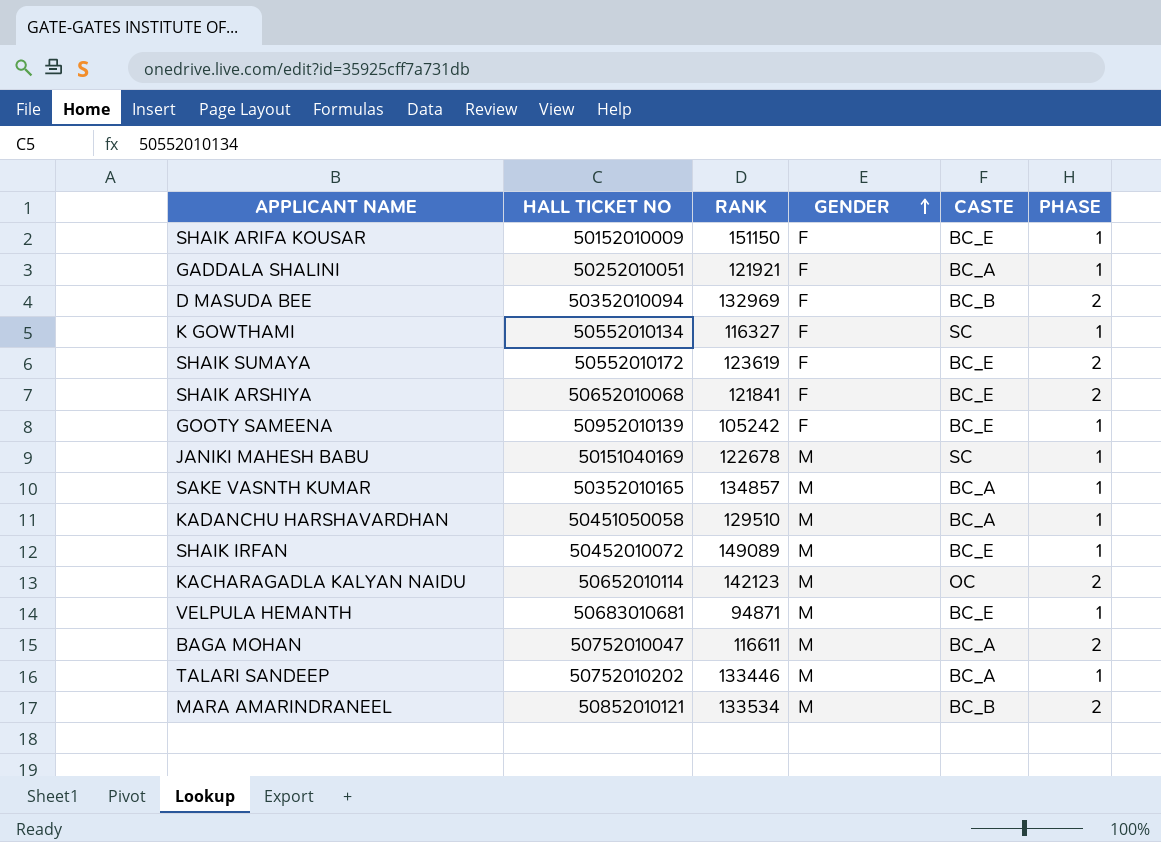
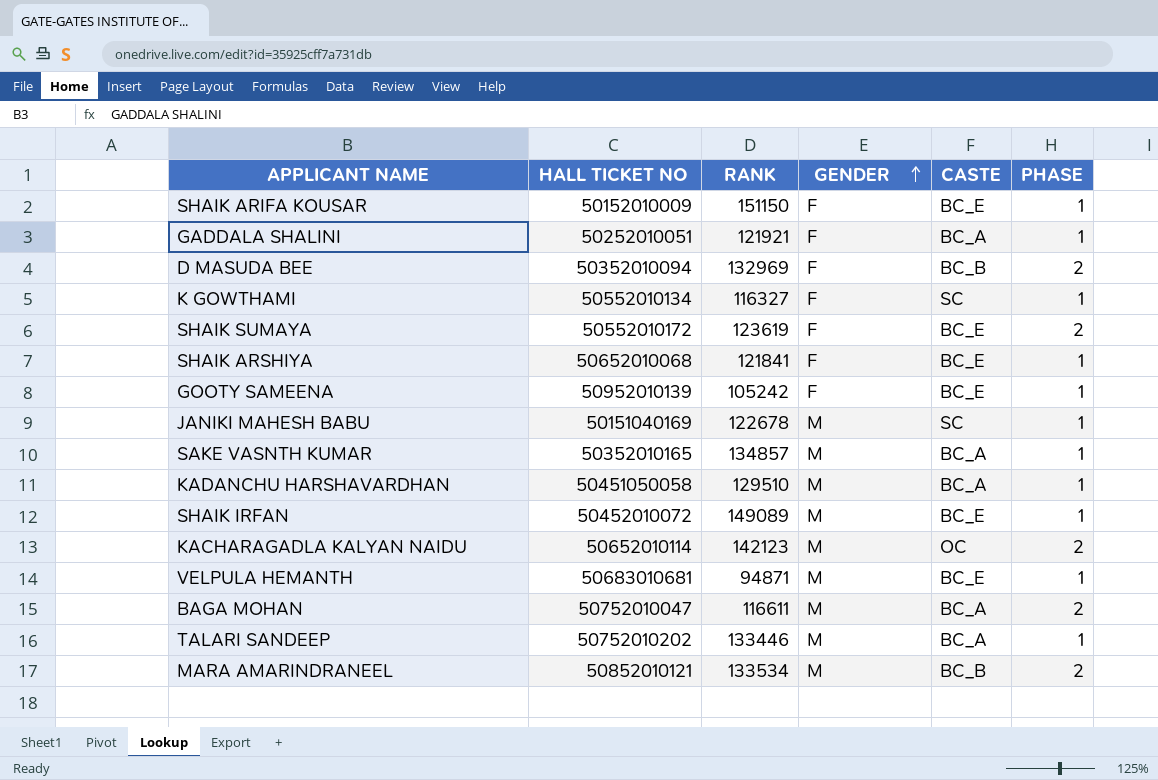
SHAIK ARSHIYA | PHASE: 2 -> 1

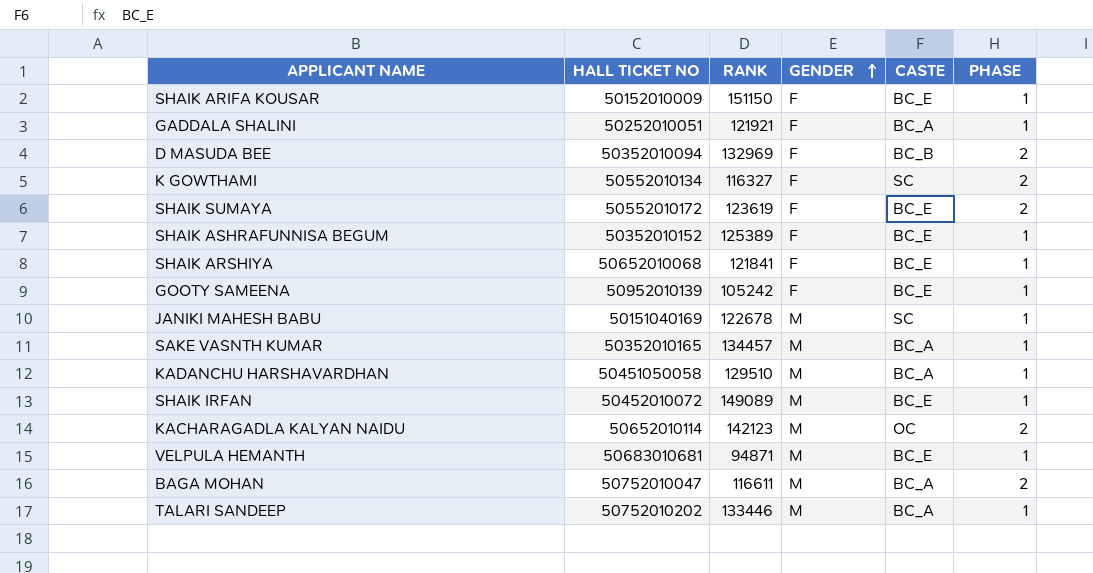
row MARA AMARINDRANEEL: 50852010121 | 133534 | M | BC_B | 2 -> none
K GOWTHAMI | PHASE: 1 -> 2
row SHAIK ASHRAFUNNISA BEGUM: none -> 50352010152 | 125389 | F | BC_E | 1
SAKE VASNTH KUMAR | RANK: 134857 -> 134457

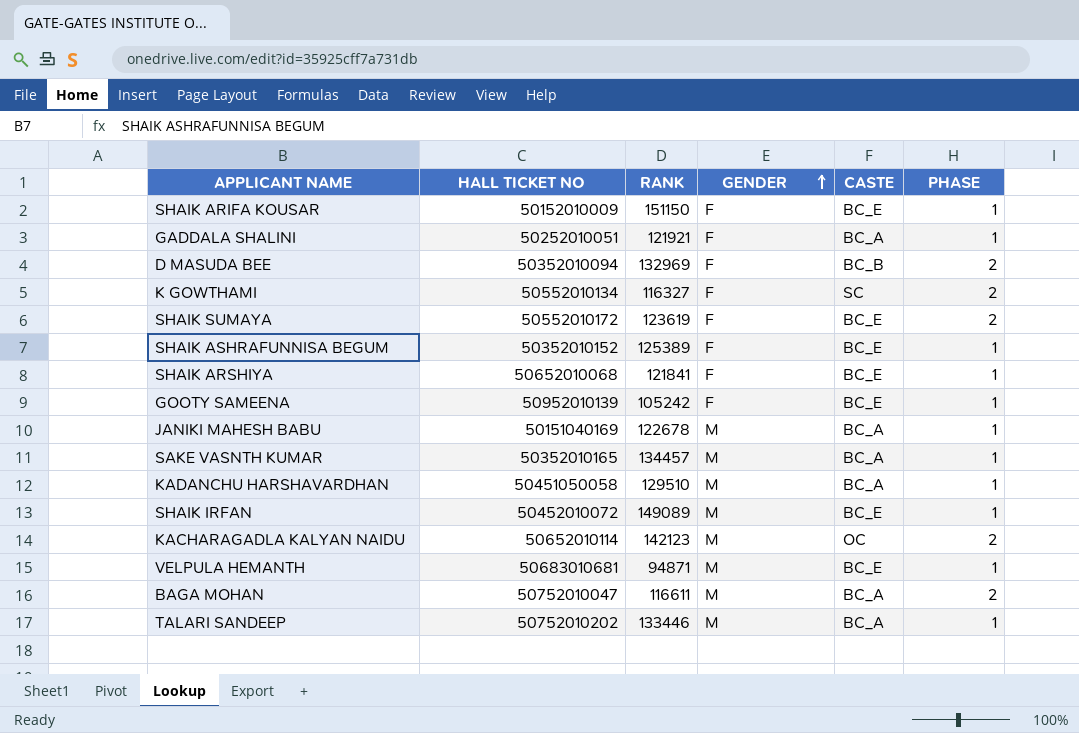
JANIKI MAHESH BABU | CASTE: SC -> BC_A

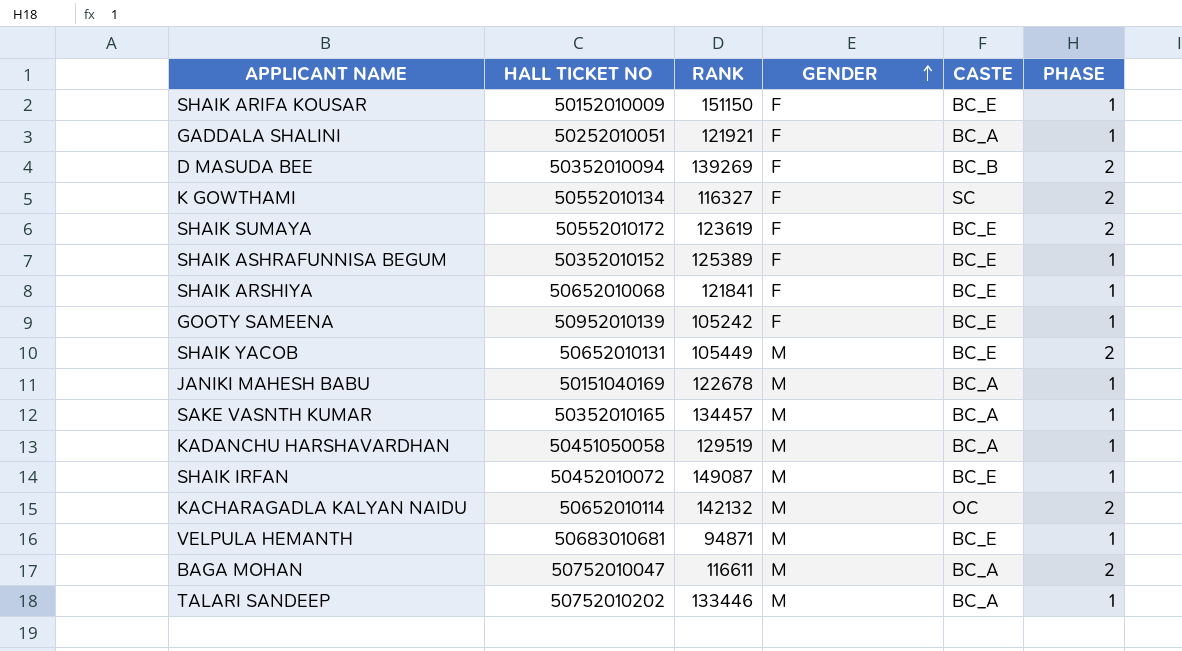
D MASUDA BEE | RANK: 132969 -> 139269
row SHAIK YACOB: none -> 50652010131 | 105449 | M | BC_E | 2
KADANCHU HARSHAVARDHAN | RANK: 129510 -> 129519
SHAIK IRFAN | RANK: 149089 -> 149087
KACHARAGADLA KALYAN NAIDU | RANK: 142123 -> 142132

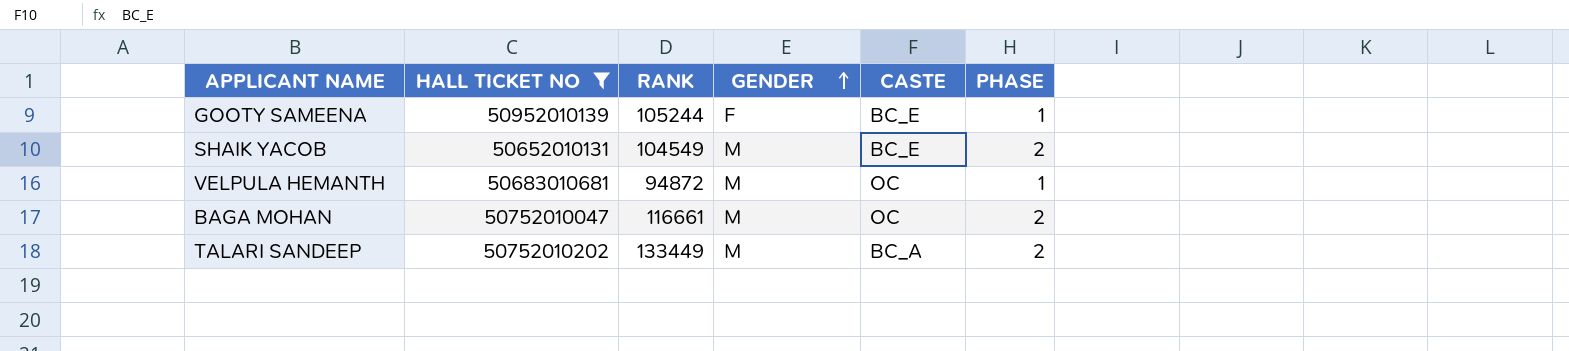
filter: none -> HALL TICKET NO >= 50652010131
GOOTY SAMEENA | RANK: 105242 -> 105244
SHAIK YACOB | RANK: 105449 -> 104549
VELPULA HEMANTH | RANK: 94871 -> 94872
VELPULA HEMANTH | CASTE: BC_E -> OC
BAGA MOHAN | RANK: 116611 -> 116661
BAGA MOHAN | CASTE: BC_A -> OC
TALARI SANDEEP | RANK: 133446 -> 133449
TALARI SANDEEP | PHASE: 1 -> 2

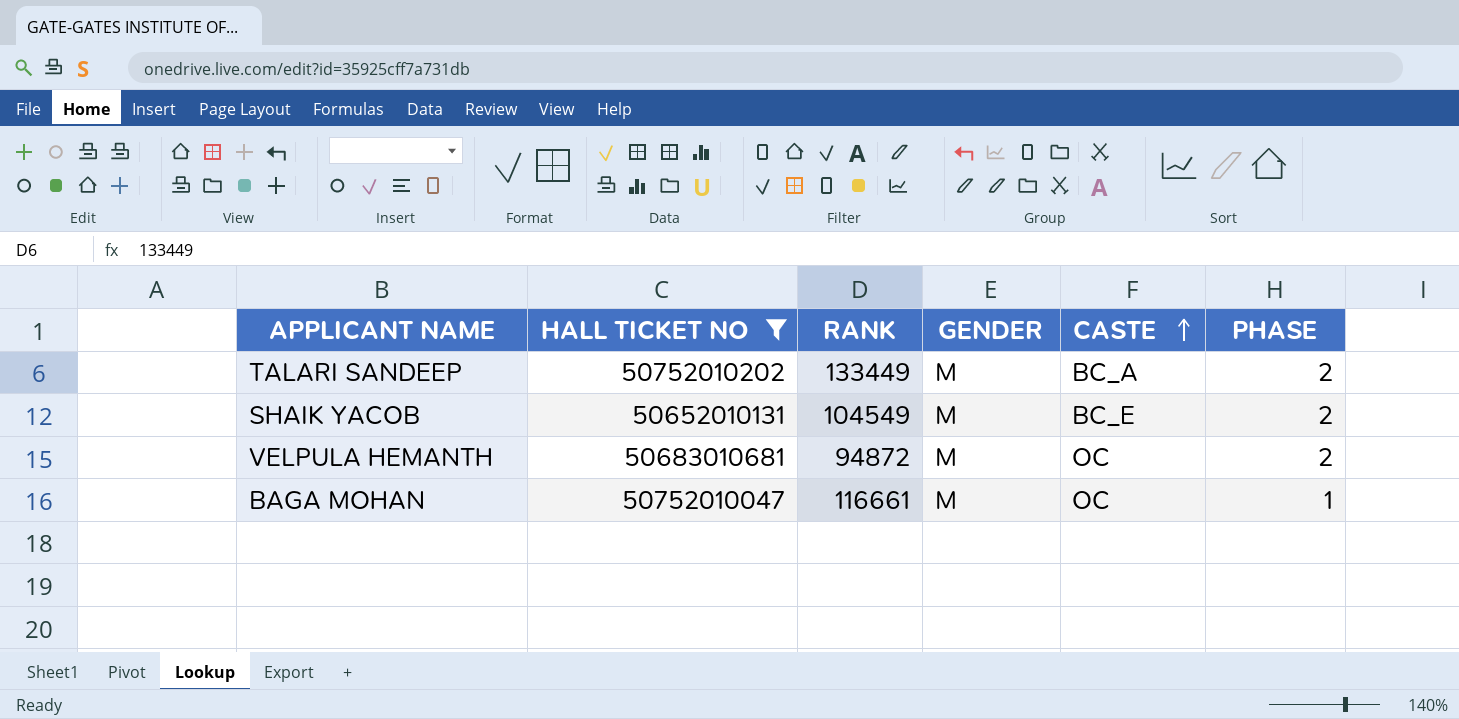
row order: GENDER ascending -> CASTE ascending
row GOOTY SAMEENA: 50952010139 | 105244 | F | BC_E | 1 -> none
VELPULA HEMANTH | PHASE: 1 -> 2
BAGA MOHAN | PHASE: 2 -> 1

